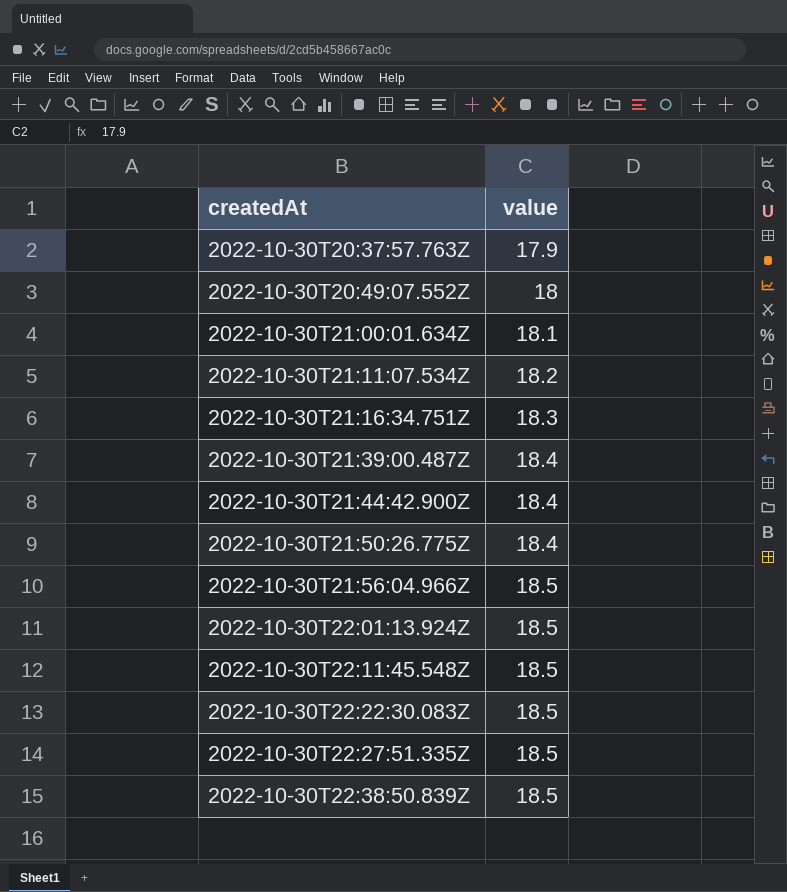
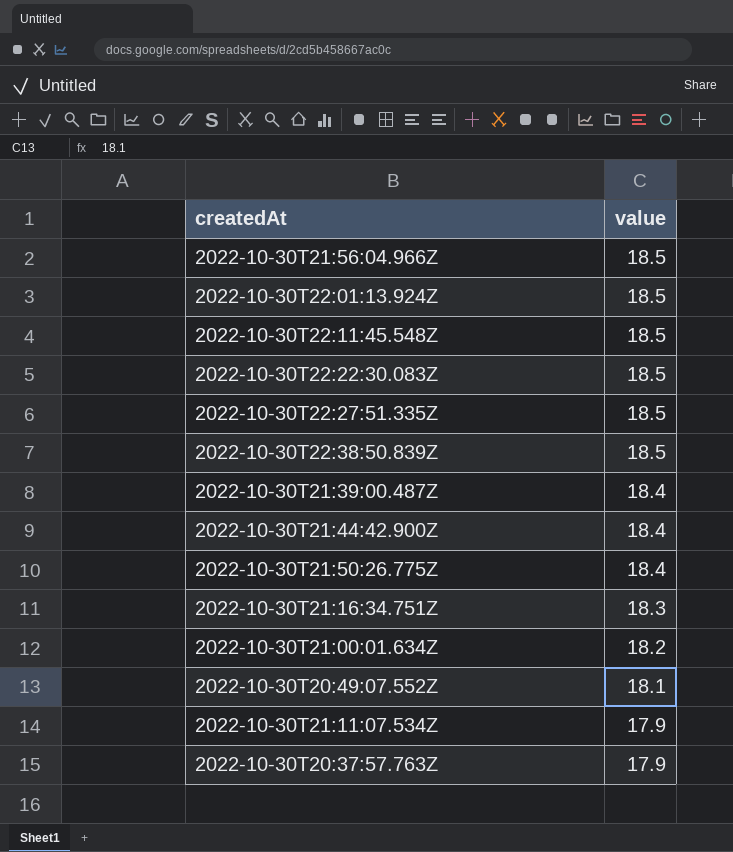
row order: createdAt ascending -> value descending
2022-10-30T21:00:01.634Z | value: 18.1 -> 18.2
2022-10-30T20:49:07.552Z | value: 18 -> 18.1
2022-10-30T21:11:07.534Z | value: 18.2 -> 17.9

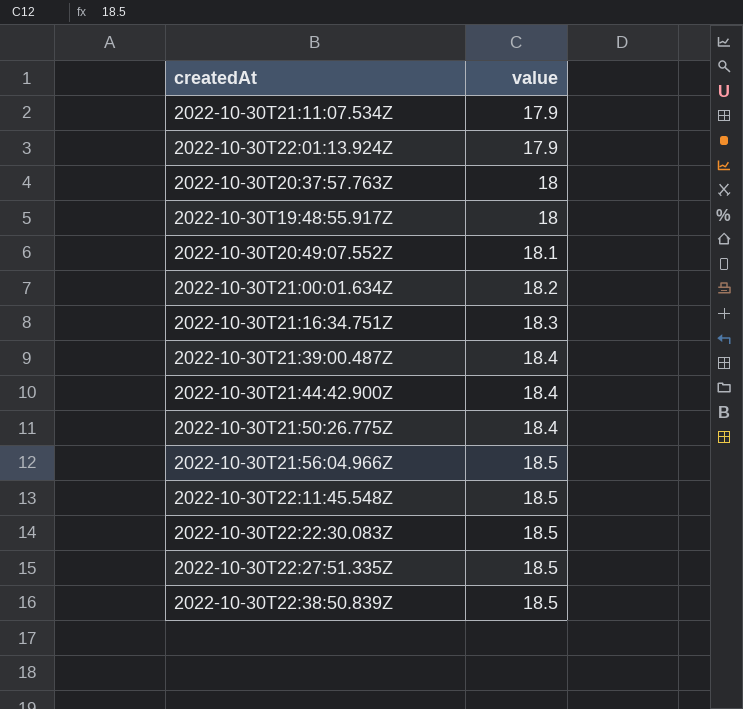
row order: value descending -> value ascending
2022-10-30T22:01:13.924Z | value: 18.5 -> 17.9
2022-10-30T20:37:57.763Z | value: 17.9 -> 18
row 2022-10-30T19:48:55.917Z: none -> 18

